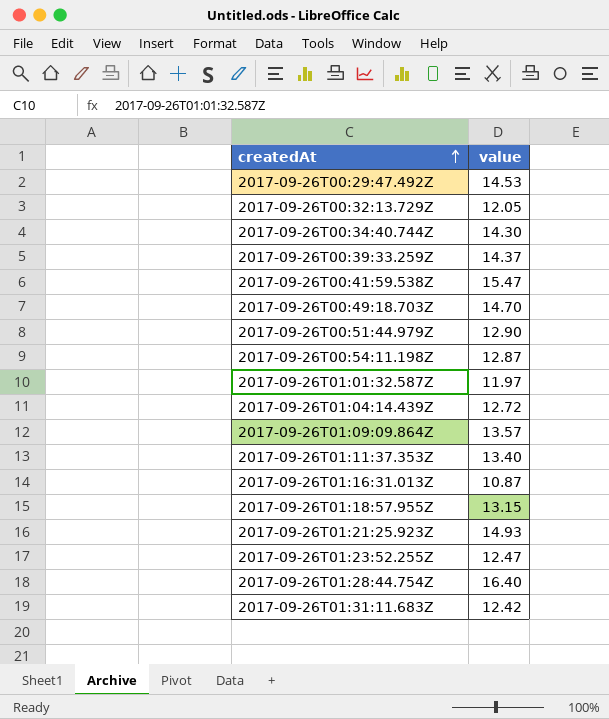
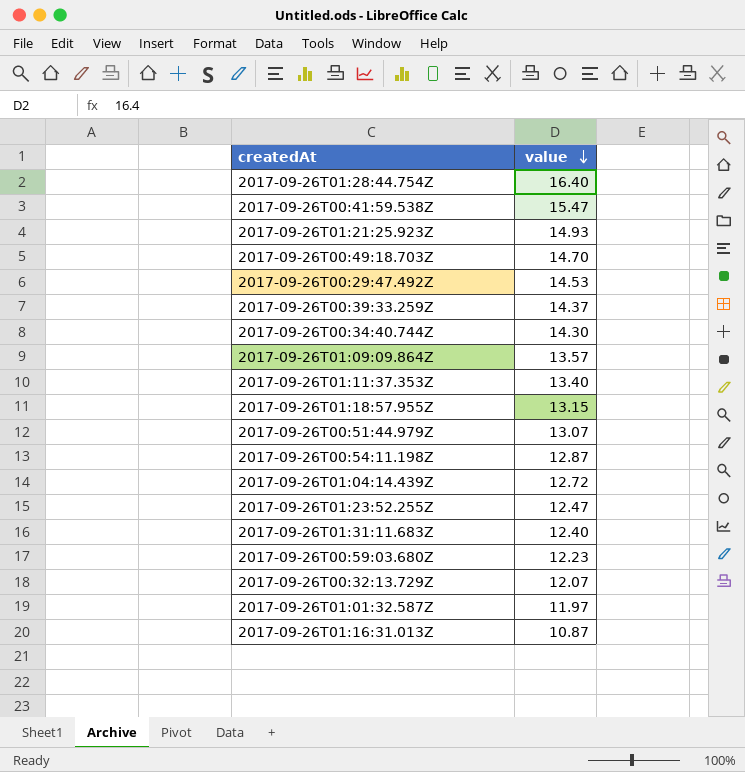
row order: createdAt ascending -> value descending
2017-09-26T00:51:44.979Z | value: 12.90 -> 13.07
2017-09-26T01:31:11.683Z | value: 12.42 -> 12.40
row 2017-09-26T00:59:03.680Z: none -> 12.23
2017-09-26T00:32:13.729Z | value: 12.05 -> 12.07

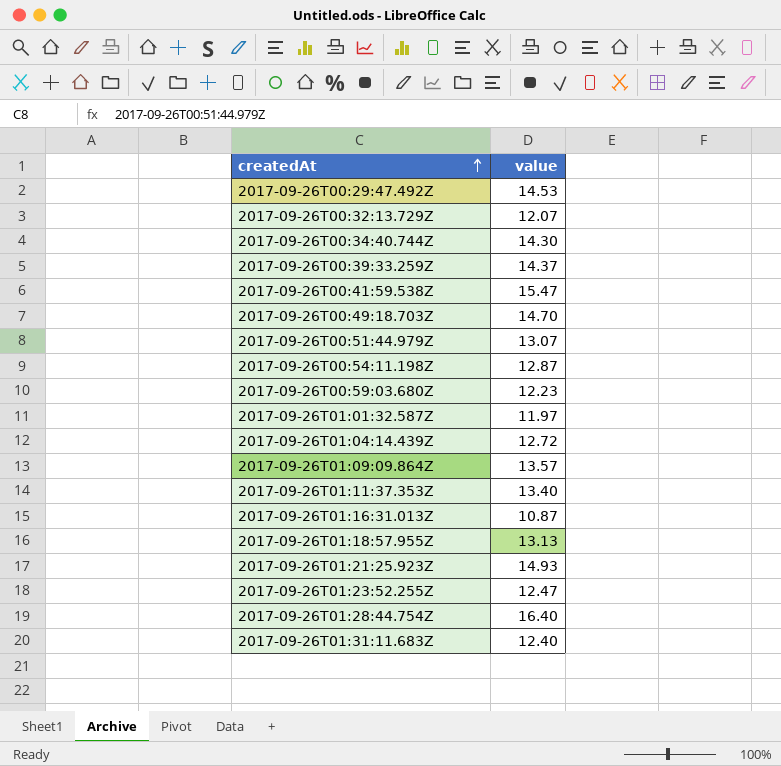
row order: value descending -> createdAt ascending
2017-09-26T01:18:57.955Z | value: 13.15 -> 13.13

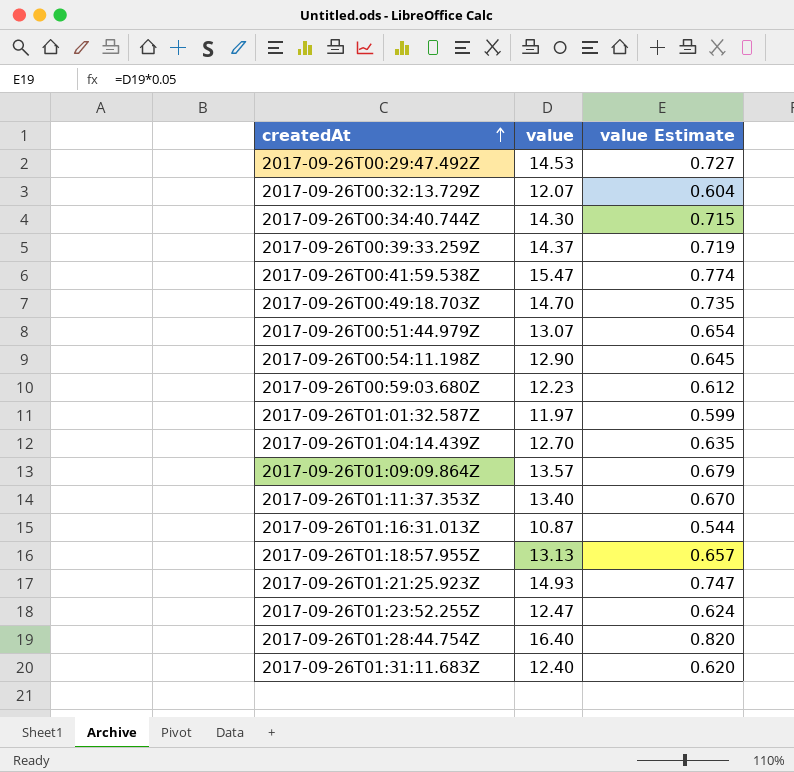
column value Estimate | formula: none -> [value] * 0.05
2017-09-26T00:54:11.198Z | value: 12.87 -> 12.90
2017-09-26T01:04:14.439Z | value: 12.72 -> 12.70

